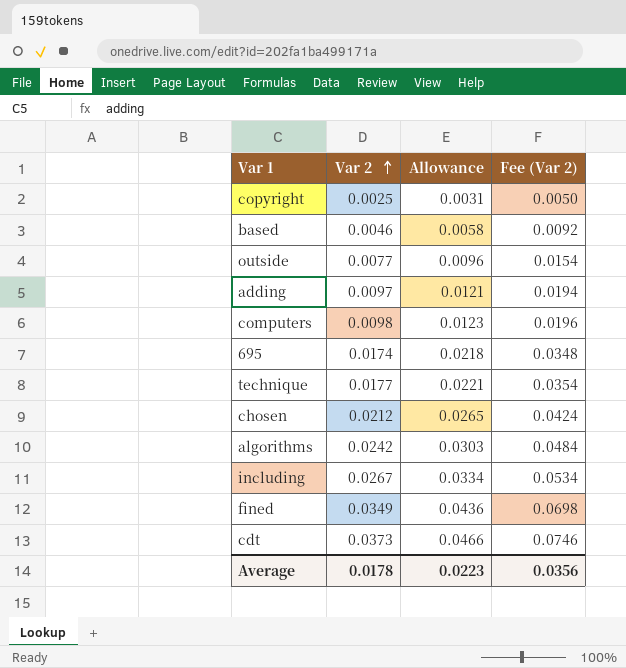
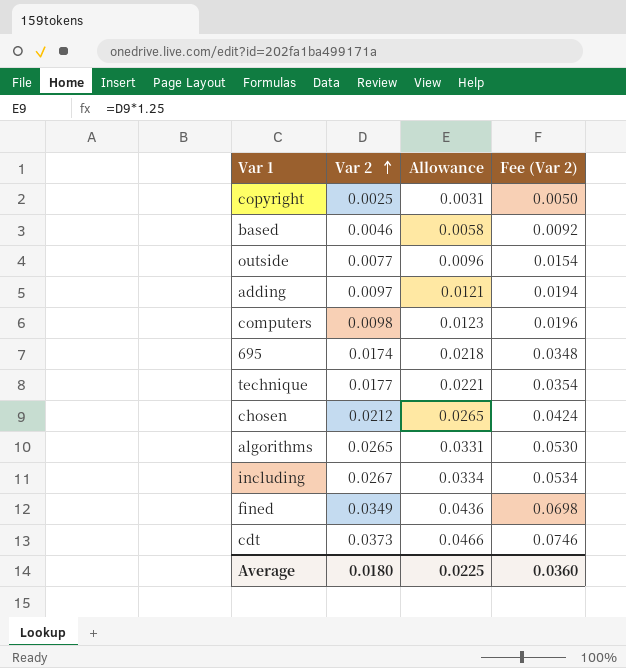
algorithms | Var 2: 0.0242 -> 0.0265
algorithms | Allowance: 0.0303 -> 0.0331
algorithms | Fee (Var 2): 0.0484 -> 0.0530
Average | Var 2: 0.0178 -> 0.0180
Average | Allowance: 0.0223 -> 0.0225
Average | Fee (Var 2): 0.0356 -> 0.0360

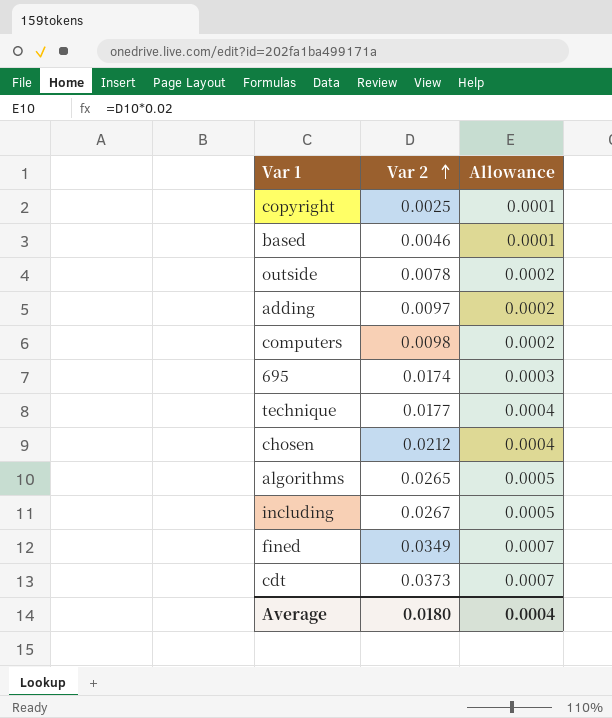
column Fee (Var 2) | formula: [Var 2] * 2 -> none
column Allowance | formula: [Var 2] * 1.25 -> [Var 2] * 0.02
outside | Var 2: 0.0077 -> 0.0078
Average | Allowance: 0.0225 -> 0.0004

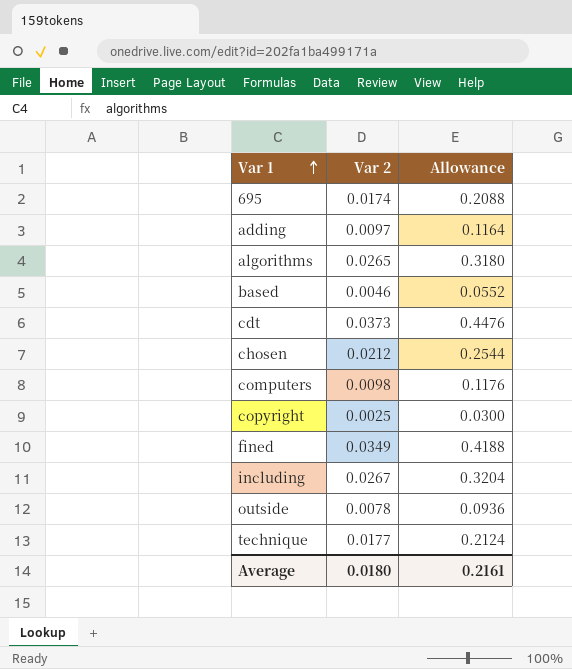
row order: Var 2 ascending -> Var 1 ascending
column Allowance | formula: [Var 2] * 0.02 -> [Var 2] * 12
Average | Allowance: 0.0004 -> 0.2161

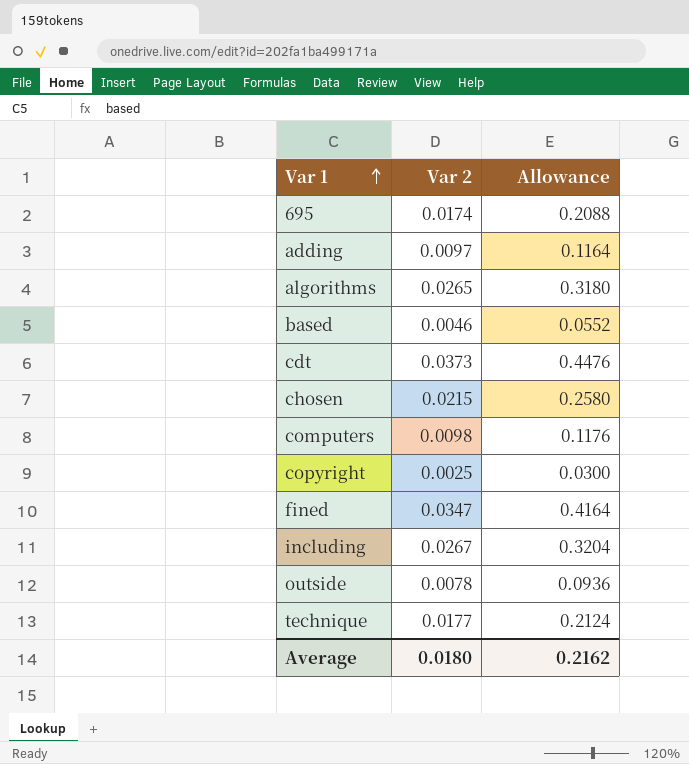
chosen | Var 2: 0.0212 -> 0.0215
chosen | Allowance: 0.2544 -> 0.2580
fined | Var 2: 0.0349 -> 0.0347
fined | Allowance: 0.4188 -> 0.4164
Average | Allowance: 0.2161 -> 0.2162

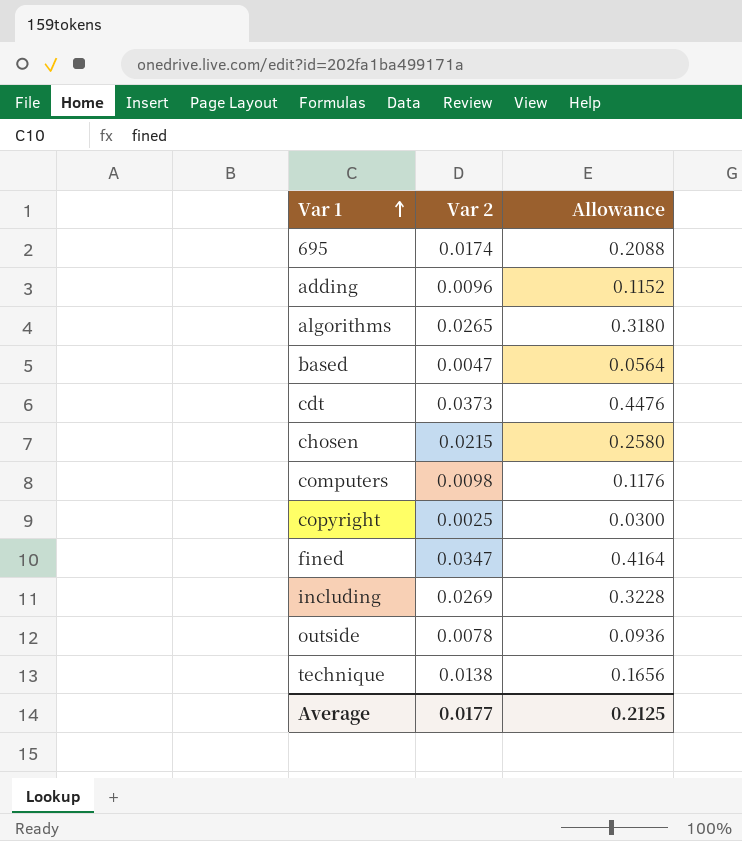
adding | Var 2: 0.0097 -> 0.0096
adding | Allowance: 0.1164 -> 0.1152
based | Var 2: 0.0046 -> 0.0047
based | Allowance: 0.0552 -> 0.0564
including | Var 2: 0.0267 -> 0.0269
including | Allowance: 0.3204 -> 0.3228
technique | Var 2: 0.0177 -> 0.0138
technique | Allowance: 0.2124 -> 0.1656
Average | Var 2: 0.0180 -> 0.0177
Average | Allowance: 0.2162 -> 0.2125

